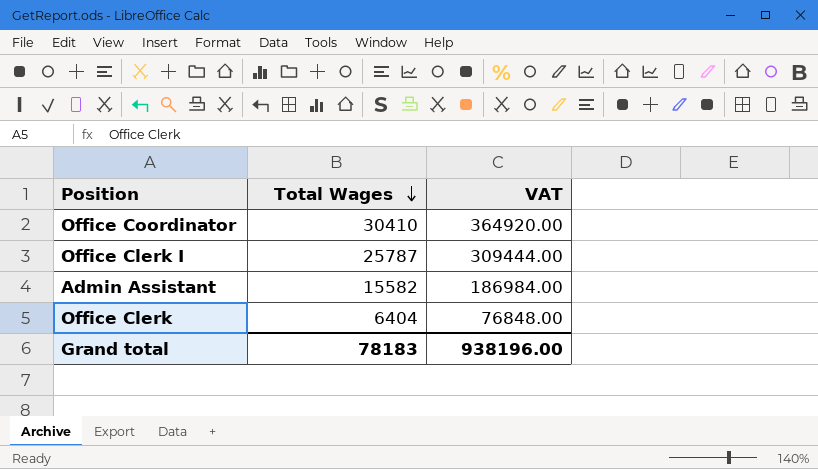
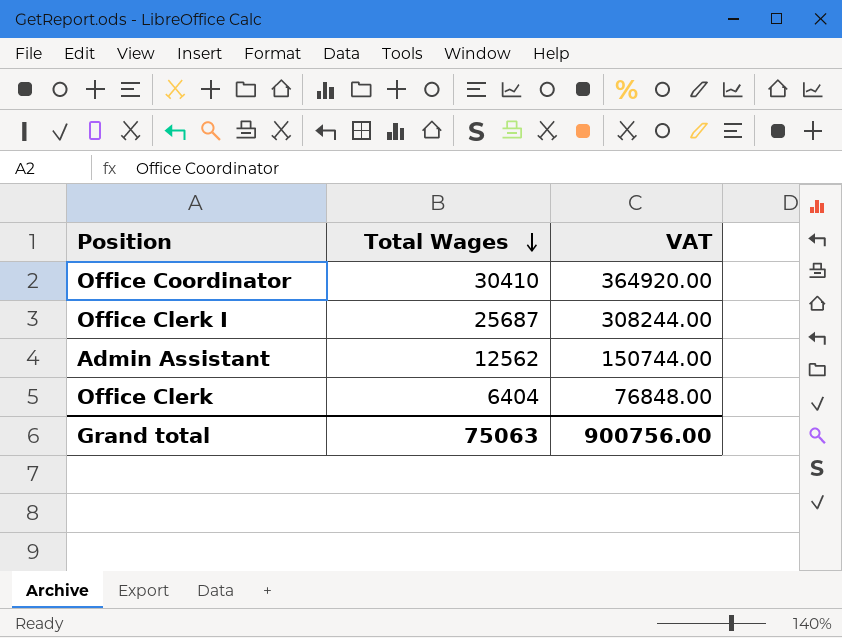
Office Clerk I | Total Wages: 25787 -> 25687
Office Clerk I | VAT: 309444.00 -> 308244.00
Admin Assistant | Total Wages: 15582 -> 12562
Admin Assistant | VAT: 186984.00 -> 150744.00
Grand total | Total Wages: 78183 -> 75063
Grand total | VAT: 938196.00 -> 900756.00

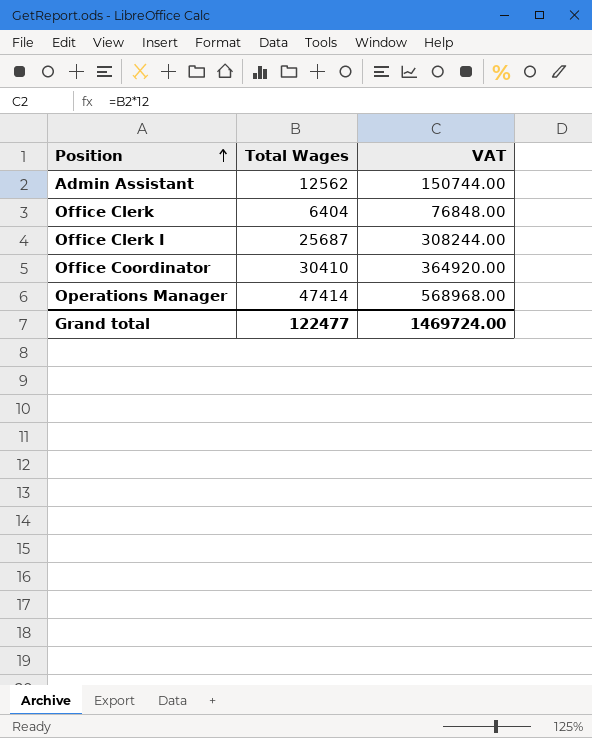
row order: Total Wages descending -> Position ascending
row Operations Manager: none -> 47414 | 568968.00
Grand total | Total Wages: 75063 -> 122477
Grand total | VAT: 900756.00 -> 1469724.00

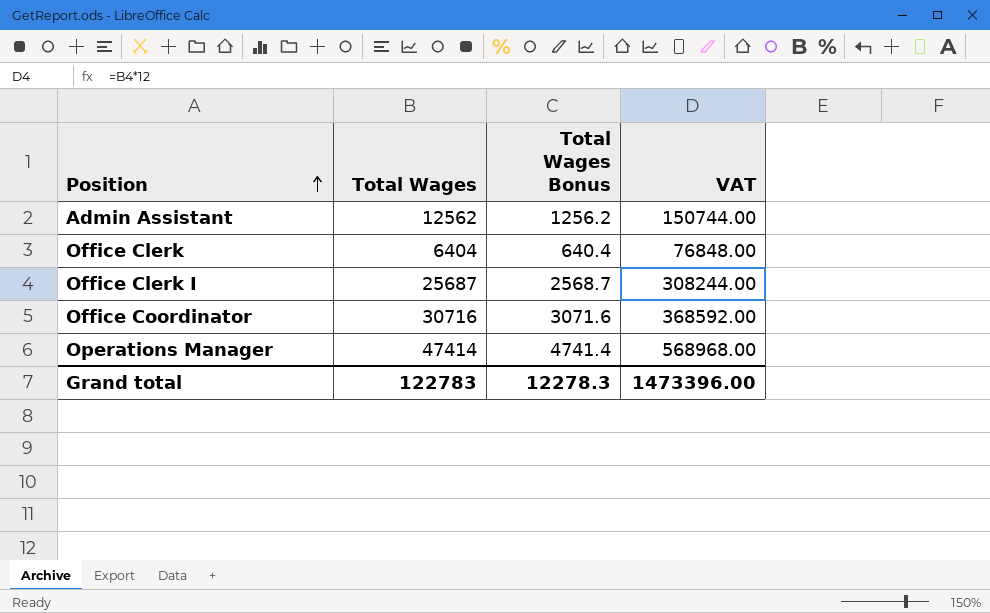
column Total Wages Bonus | formula: none -> [Total Wages] * 0.1
Office Coordinator | Total Wages: 30410 -> 30716
Office Coordinator | VAT: 364920.00 -> 368592.00
Grand total | Total Wages: 122477 -> 122783
Grand total | VAT: 1469724.00 -> 1473396.00

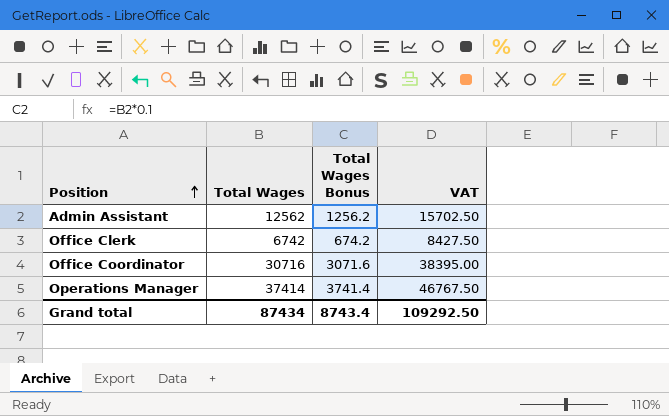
column VAT | formula: [Total Wages] * 12 -> [Total Wages] * 1.25
row Office Clerk I: 25687 | 2568.7 | 308244.00 -> none
Office Clerk | Total Wages: 6404 -> 6742
Office Clerk | Total Wages Bonus: 640.4 -> 674.2
Operations Manager | Total Wages: 47414 -> 37414
Operations Manager | Total Wages Bonus: 4741.4 -> 3741.4
Grand total | Total Wages: 122783 -> 87434
Grand total | Total Wages Bonus: 12278.3 -> 8743.4
Grand total | VAT: 1473396.00 -> 109292.50

